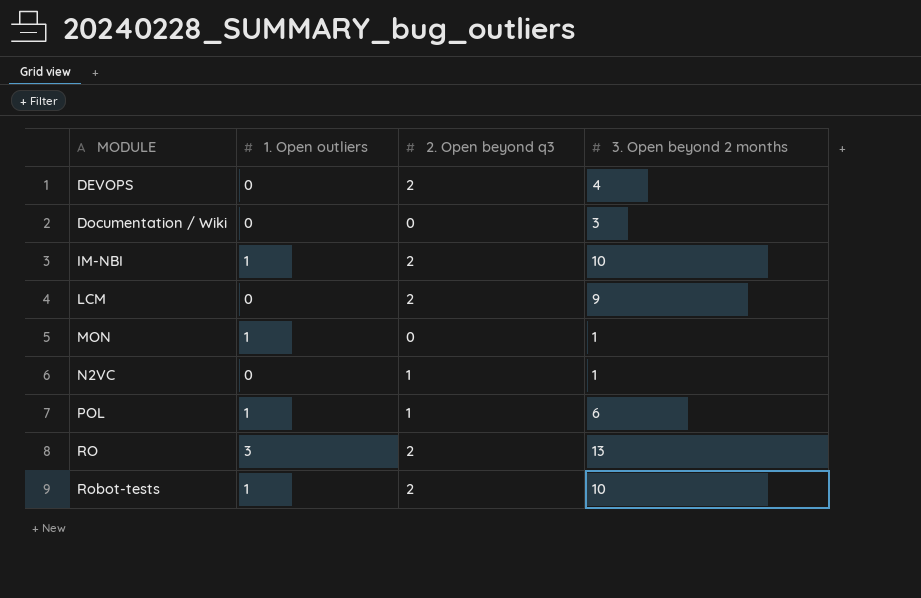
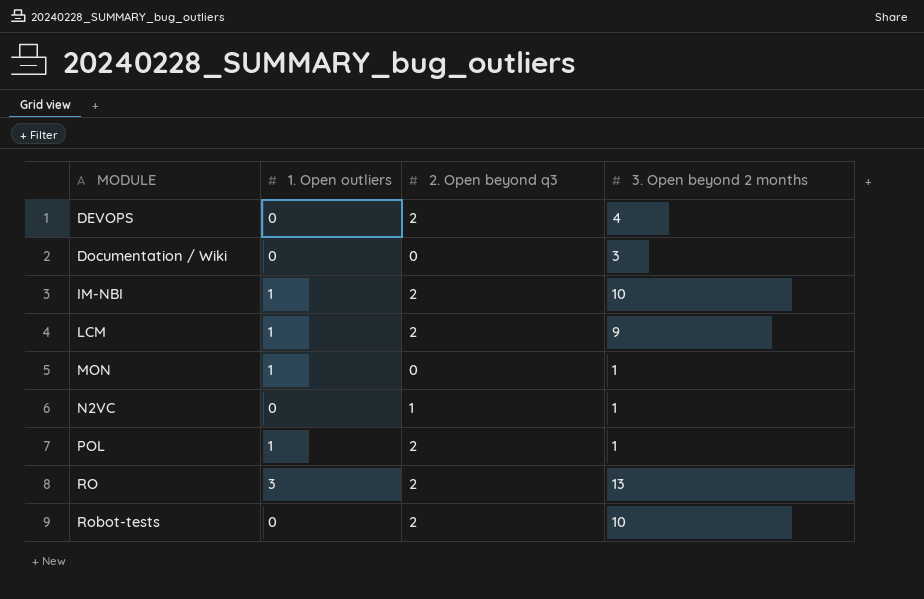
LCM | 1. Open outliers: 0 -> 1
POL | 2. Open beyond q3: 1 -> 2
POL | 3. Open beyond 2 months: 6 -> 1
Robot-tests | 1. Open outliers: 1 -> 0

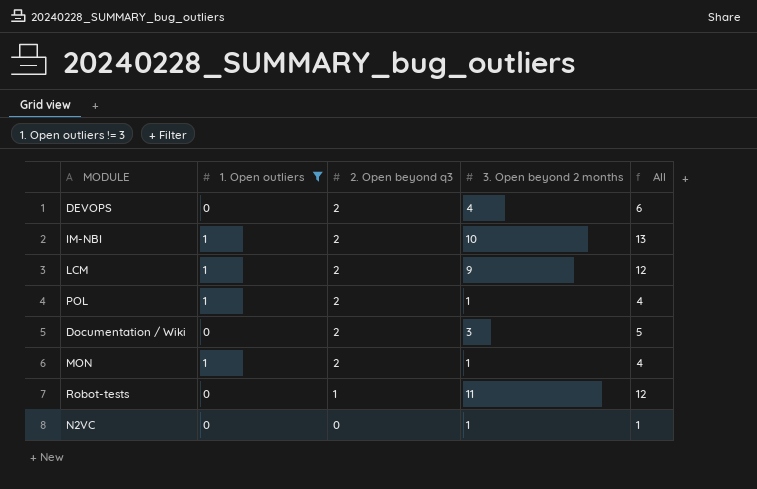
filter: none -> 1. Open outliers != 3
row order: MODULE ascending -> 2. Open beyond q3 descending
column All | formula: none -> [1. Open outliers] + [2. Open beyond q3] + [3. Open beyond 2 months]
Documentation / Wiki | 2. Open beyond q3: 0 -> 2
MON | 2. Open beyond q3: 0 -> 2
Robot-tests | 2. Open beyond q3: 2 -> 1
Robot-tests | 3. Open beyond 2 months: 10 -> 11
N2VC | 2. Open beyond q3: 1 -> 0

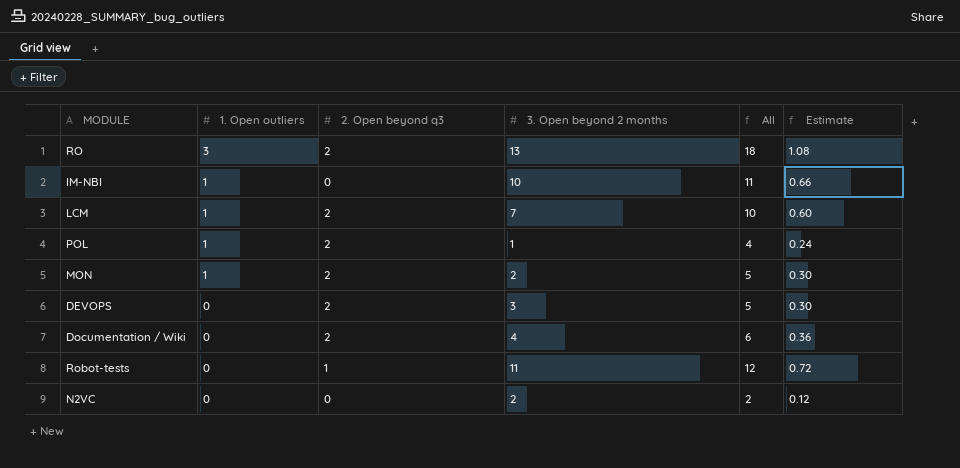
filter: 1. Open outliers != 3 -> none
row order: 2. Open beyond q3 descending -> 1. Open outliers descending
column Estimate | formula: none -> [All] * 0.06
IM-NBI | 2. Open beyond q3: 2 -> 0
IM-NBI | All: 13 -> 11
LCM | 3. Open beyond 2 months: 9 -> 7
LCM | All: 12 -> 10
MON | 3. Open beyond 2 months: 1 -> 2
MON | All: 4 -> 5
DEVOPS | 3. Open beyond 2 months: 4 -> 3
DEVOPS | All: 6 -> 5
Documentation / Wiki | 3. Open beyond 2 months: 3 -> 4
Documentation / Wiki | All: 5 -> 6
N2VC | 3. Open beyond 2 months: 1 -> 2
N2VC | All: 1 -> 2

